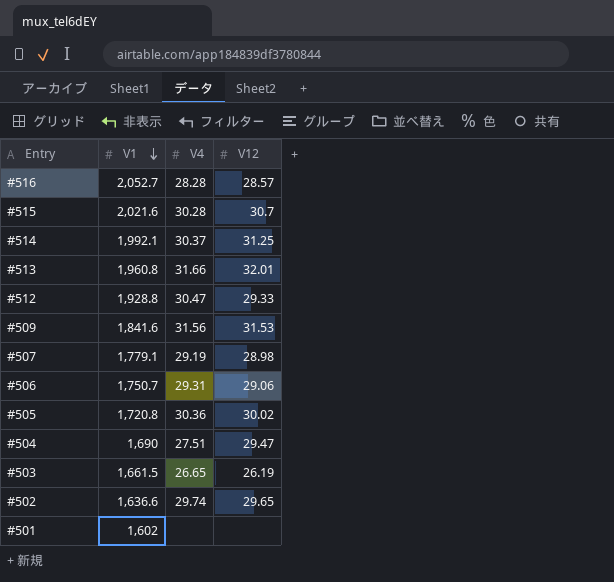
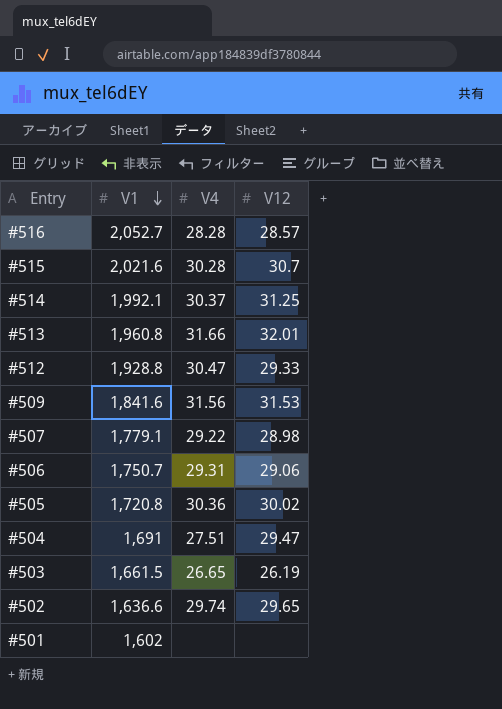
#507 | V4: 29.19 -> 29.22
#504 | V1: 1,690 -> 1,691

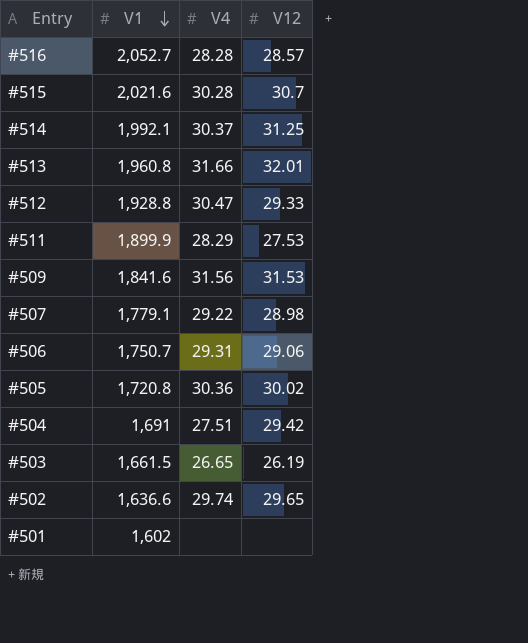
row #511: none -> 1,899.9 | 28.29 | 27.53
#504 | V12: 29.47 -> 29.42

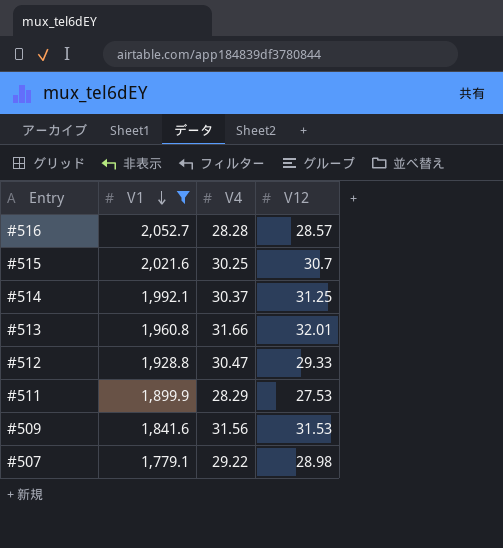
filter: none -> V1 >= 1,779.1
#515 | V4: 30.28 -> 30.25

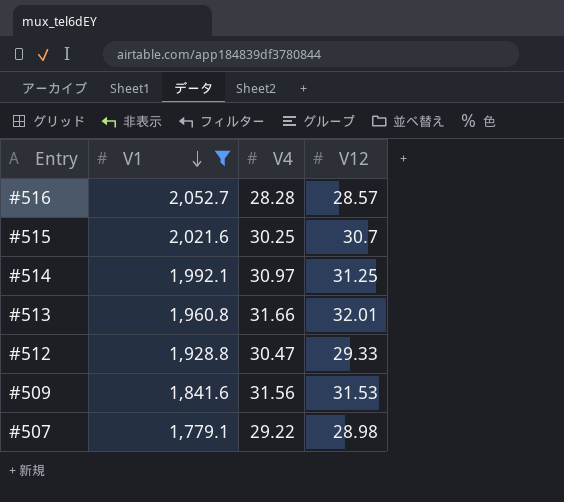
row #511: 1,899.9 | 28.29 | 27.53 -> none
#514 | V4: 30.37 -> 30.97

